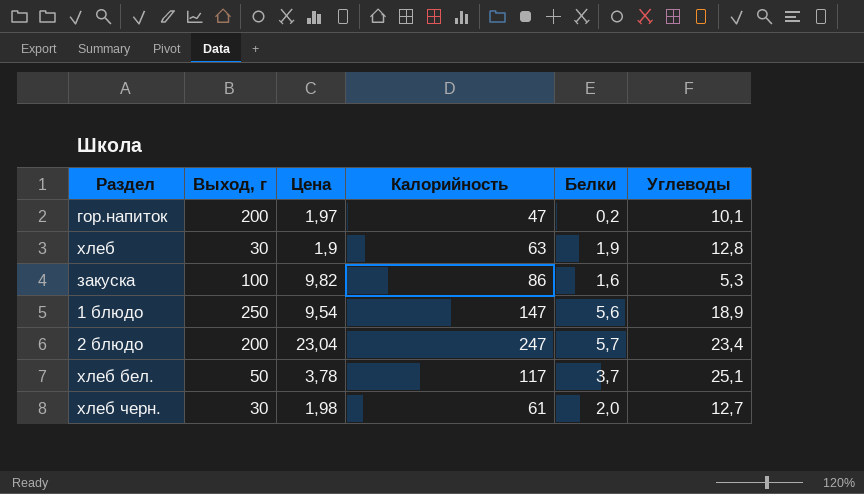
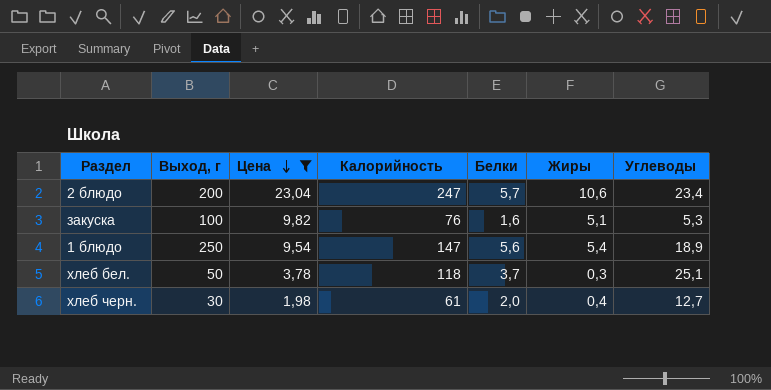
filter: none -> Цена >= 1,98
row order: none -> Цена descending
column Жиры | position: none -> 6
закуска | Калорийность: 86 -> 76
хлеб бел. | Калорийность: 117 -> 118

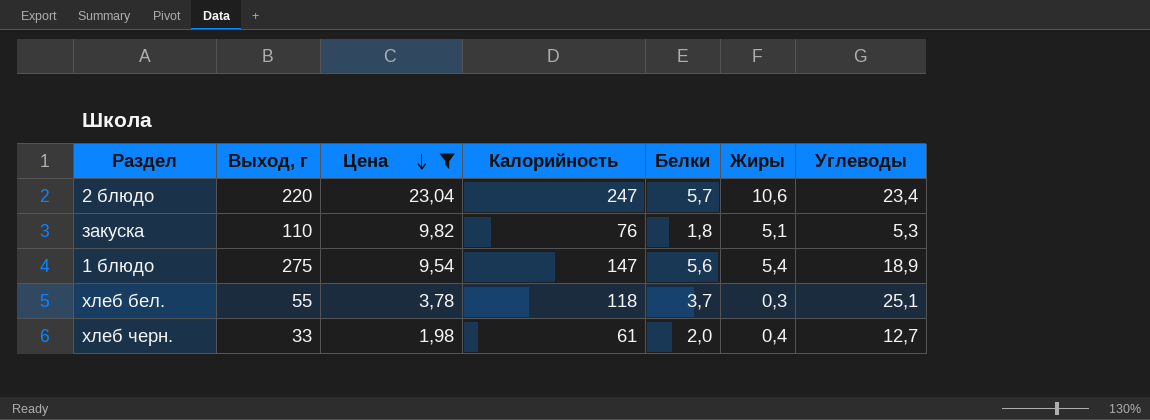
2 блюдо | Выход, г: 200 -> 220
закуска | Выход, г: 100 -> 110
закуска | Белки: 1,6 -> 1,8
1 блюдо | Выход, г: 250 -> 275
хлеб бел. | Выход, г: 50 -> 55
хлеб черн. | Выход, г: 30 -> 33

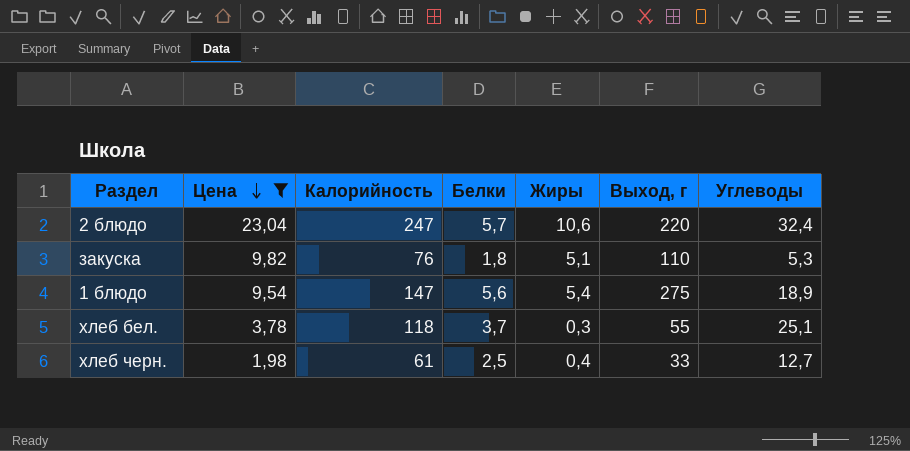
column Выход, г | position: 2 -> 6
2 блюдо | Углеводы: 23,4 -> 32,4
хлеб черн. | Белки: 2,0 -> 2,5

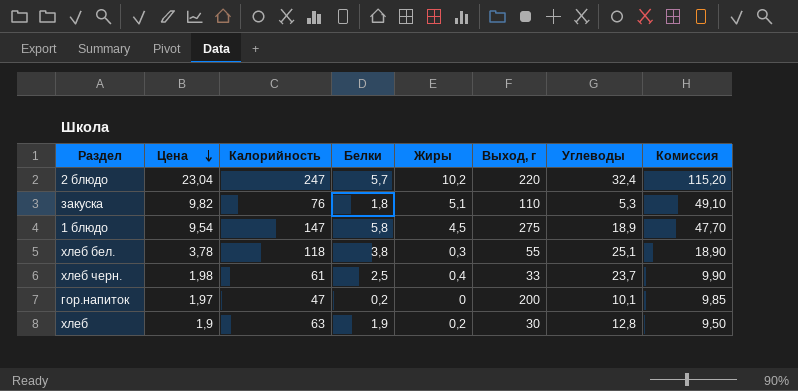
filter: Цена >= 1,98 -> none
column Комиссия | formula: none -> [Цена] * 5
2 блюдо | Жиры: 10,6 -> 10,2
1 блюдо | Белки: 5,6 -> 5,8
1 блюдо | Жиры: 5,4 -> 4,5
хлеб бел. | Белки: 3,7 -> 3,8
хлеб черн. | Углеводы: 12,7 -> 23,7

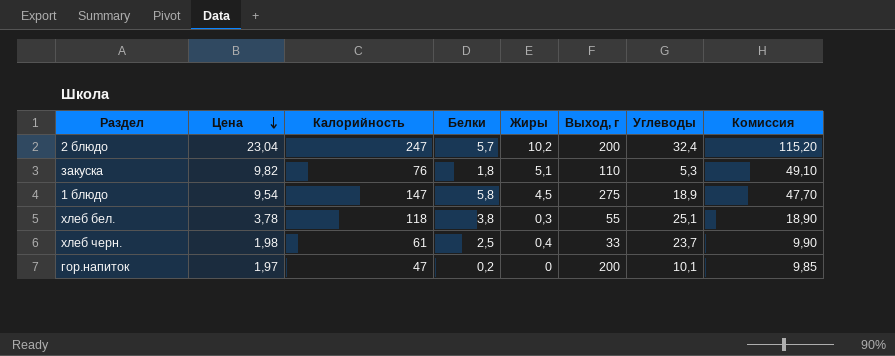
row хлеб: 1,9 | 63 | 1,9 | 0,2 | 30 | 12,8 | 9,50 -> none
2 блюдо | Выход, г: 220 -> 200

